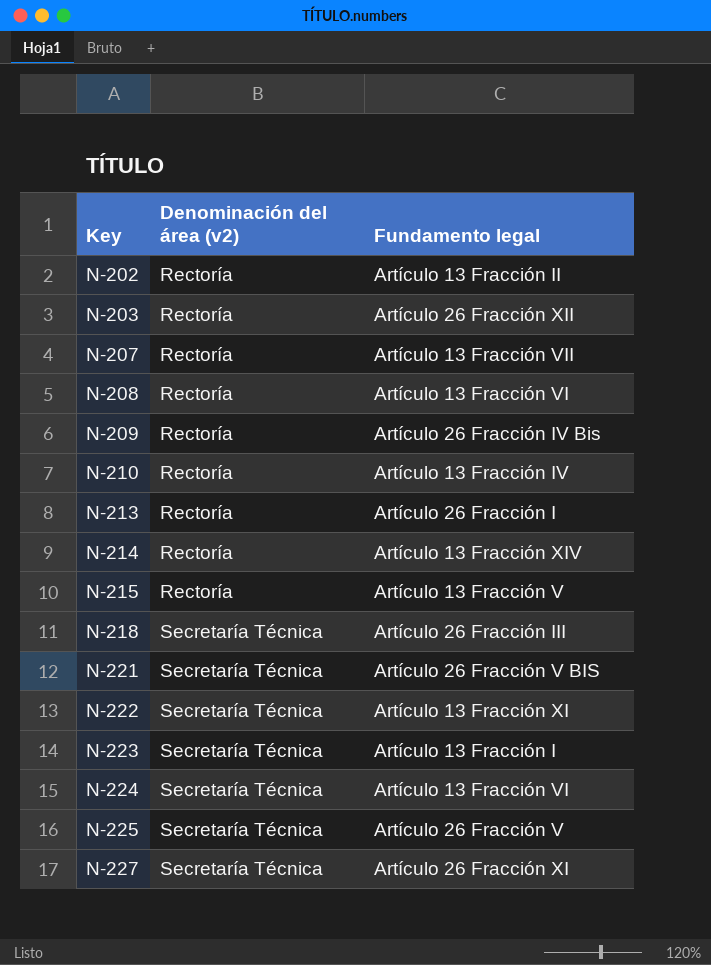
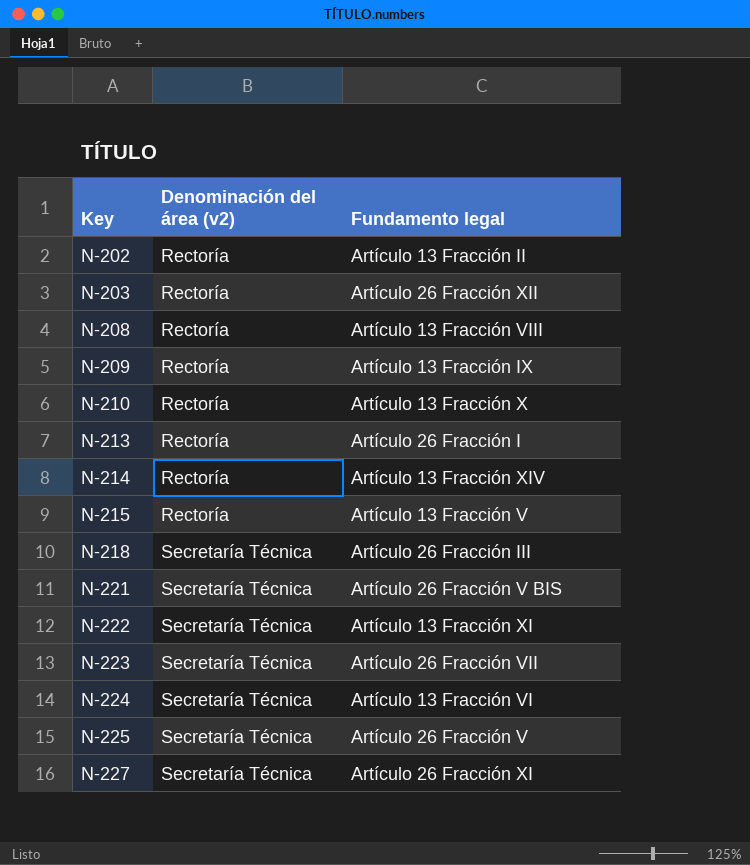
row N-207: Rectoría | Artículo 13 Fracción VII -> none
N-208 | Fundamento legal: Artículo 13 Fracción VI -> Artículo 13 Fracción VIII
N-209 | Fundamento legal: Artículo 26 Fracción IV Bis -> Artículo 13 Fracción IX
N-210 | Fundamento legal: Artículo 13 Fracción IV -> Artículo 13 Fracción X
N-223 | Fundamento legal: Artículo 13 Fracción I -> Artículo 26 Fracción VII

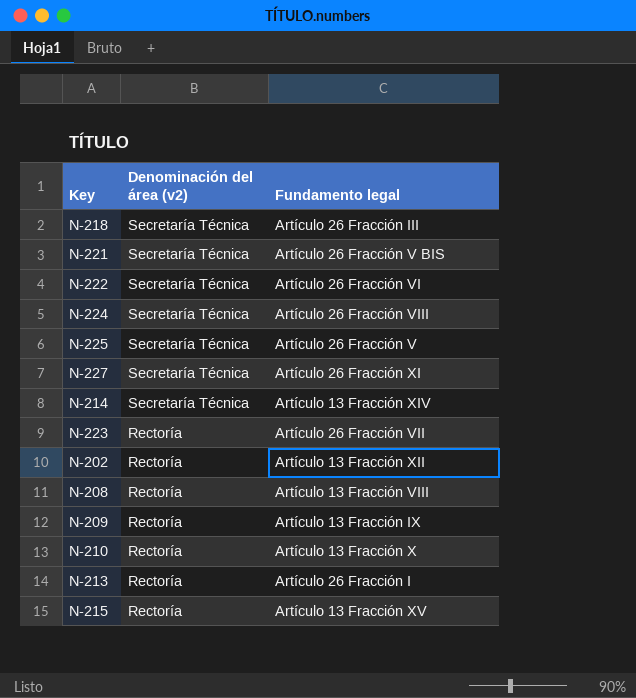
row order: Key ascending -> Denominación del área (v2) descending
row N-203: Rectoría | Artículo 26 Fracción XII -> none
N-222 | Fundamento legal: Artículo 13 Fracción XI -> Artículo 26 Fracción VI
N-224 | Fundamento legal: Artículo 13 Fracción VI -> Artículo 26 Fracción VIII
N-214 | Denominación del área (v2): Rectoría -> Secretaría Técnica
N-223 | Denominación del área (v2): Secretaría Técnica -> Rectoría
N-202 | Fundamento legal: Artículo 13 Fracción II -> Artículo 13 Fracción XII
N-215 | Fundamento legal: Artículo 13 Fracción V -> Artículo 13 Fracción XV

